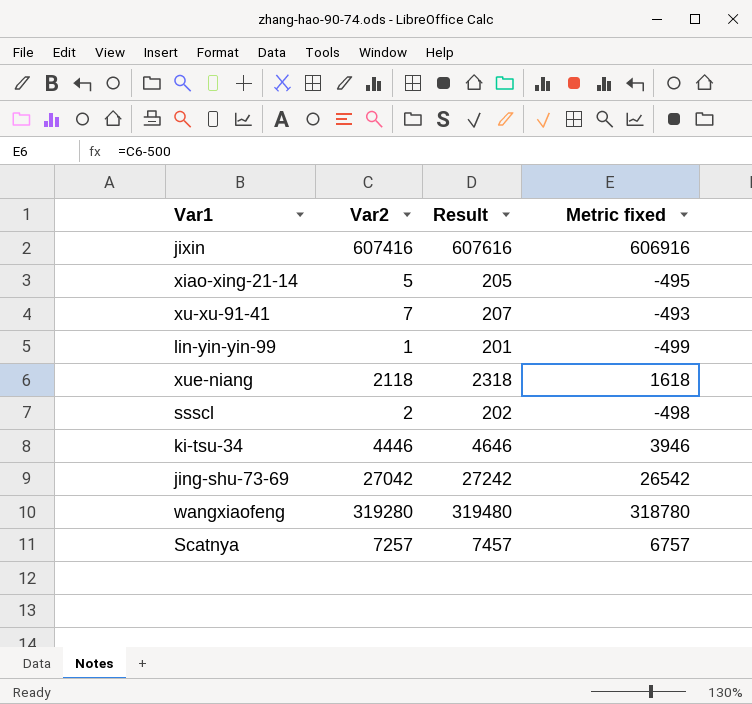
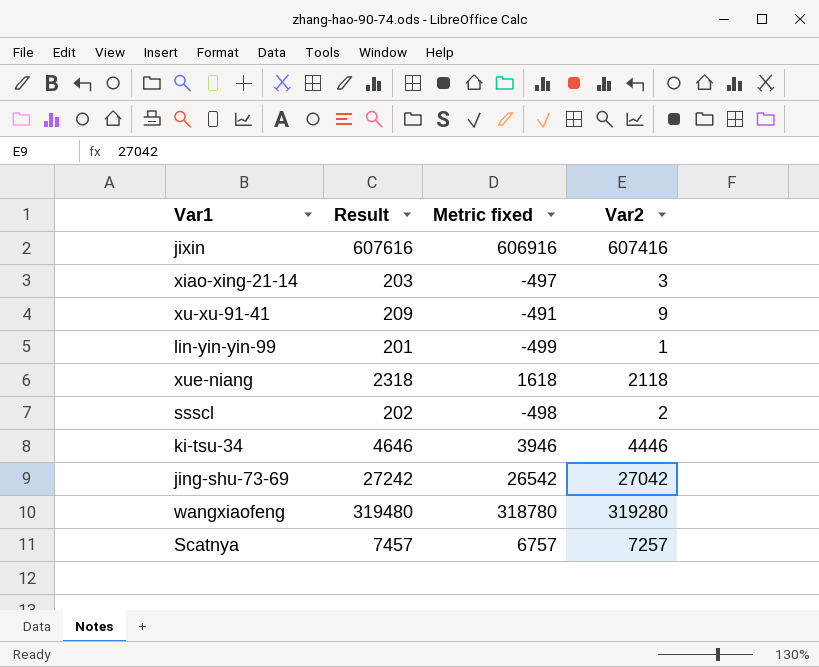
column Var2 | position: 2 -> 4
xiao-xing-21-14 | Result: 205 -> 203
xiao-xing-21-14 | Metric fixed: -495 -> -497
xiao-xing-21-14 | Var2: 5 -> 3
xu-xu-91-41 | Result: 207 -> 209
xu-xu-91-41 | Metric fixed: -493 -> -491
xu-xu-91-41 | Var2: 7 -> 9

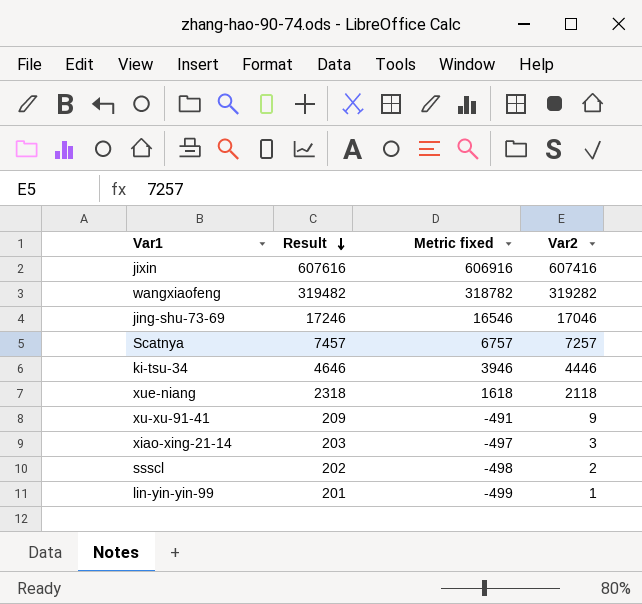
row order: none -> Result descending
wangxiaofeng | Result: 319480 -> 319482
wangxiaofeng | Metric fixed: 318780 -> 318782
wangxiaofeng | Var2: 319280 -> 319282
jing-shu-73-69 | Result: 27242 -> 17246
jing-shu-73-69 | Metric fixed: 26542 -> 16546
jing-shu-73-69 | Var2: 27042 -> 17046

